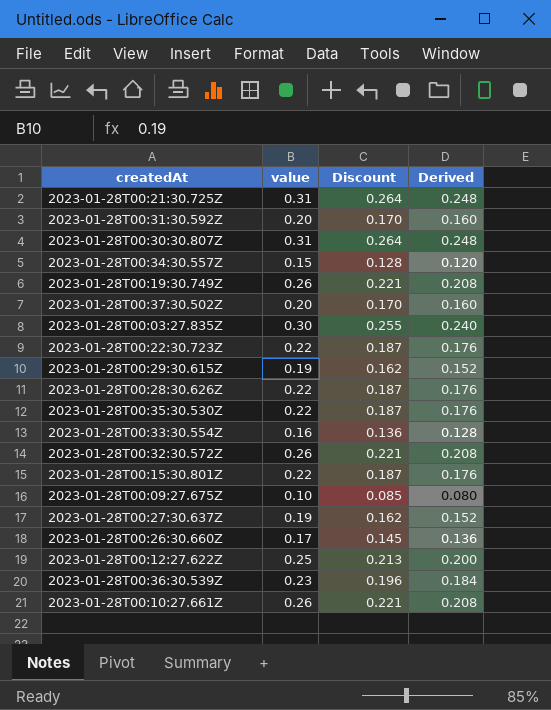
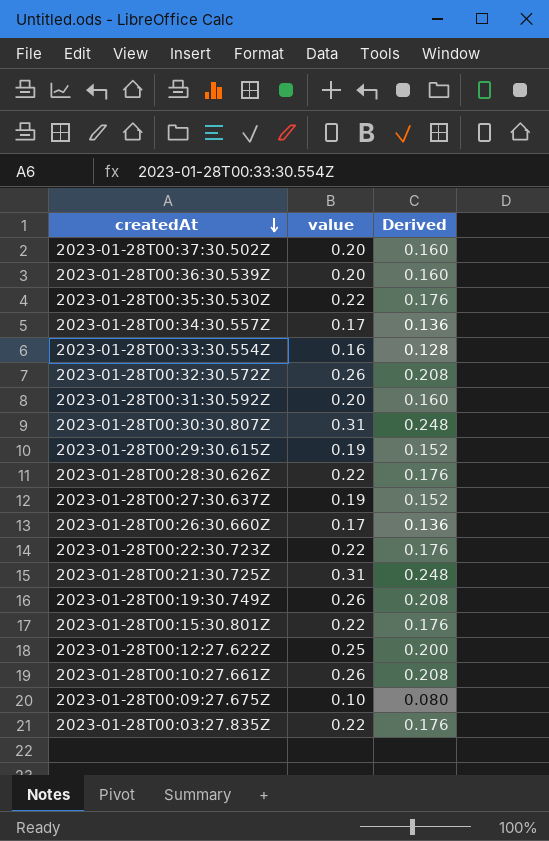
row order: none -> createdAt descending
column Discount | formula: [value] * 0.85 -> none
2023-01-28T00:36:30.539Z | value: 0.23 -> 0.20
2023-01-28T00:36:30.539Z | Derived: 0.184 -> 0.160
2023-01-28T00:34:30.557Z | value: 0.15 -> 0.17
2023-01-28T00:34:30.557Z | Derived: 0.120 -> 0.136
2023-01-28T00:03:27.835Z | value: 0.30 -> 0.22
2023-01-28T00:03:27.835Z | Derived: 0.240 -> 0.176

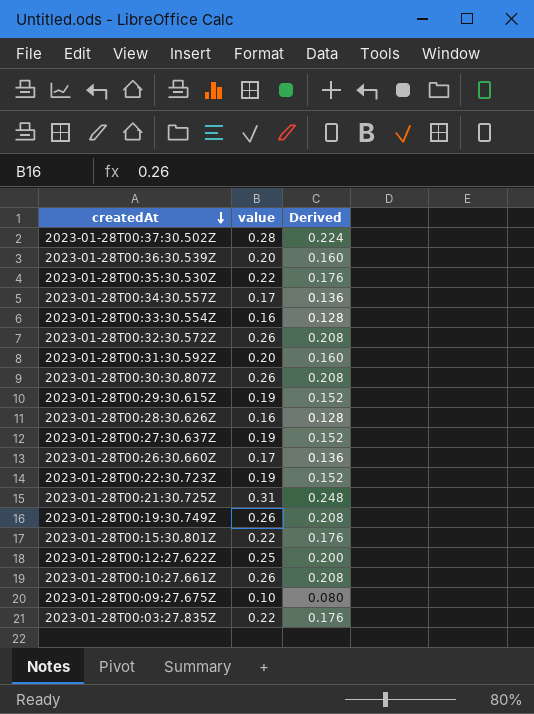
2023-01-28T00:37:30.502Z | value: 0.20 -> 0.28
2023-01-28T00:37:30.502Z | Derived: 0.160 -> 0.224
2023-01-28T00:30:30.807Z | value: 0.31 -> 0.26
2023-01-28T00:30:30.807Z | Derived: 0.248 -> 0.208
2023-01-28T00:28:30.626Z | value: 0.22 -> 0.16
2023-01-28T00:28:30.626Z | Derived: 0.176 -> 0.128
2023-01-28T00:22:30.723Z | value: 0.22 -> 0.19
2023-01-28T00:22:30.723Z | Derived: 0.176 -> 0.152

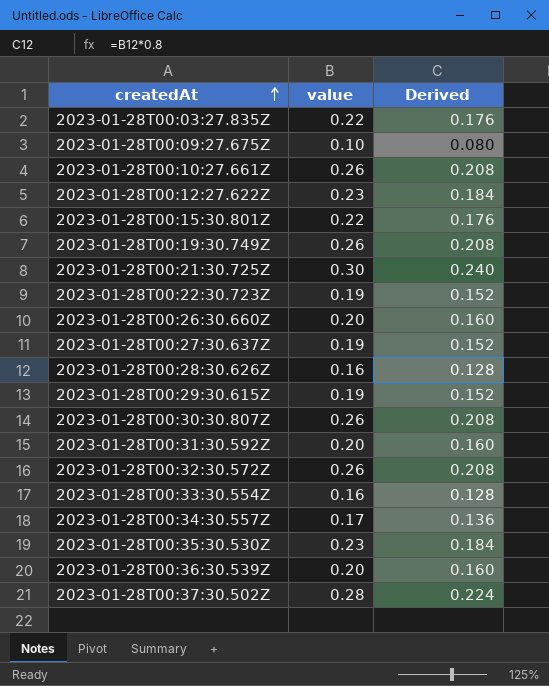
row order: createdAt descending -> createdAt ascending
2023-01-28T00:12:27.622Z | value: 0.25 -> 0.23
2023-01-28T00:12:27.622Z | Derived: 0.200 -> 0.184
2023-01-28T00:21:30.725Z | value: 0.31 -> 0.30
2023-01-28T00:21:30.725Z | Derived: 0.248 -> 0.240
2023-01-28T00:26:30.660Z | value: 0.17 -> 0.20
2023-01-28T00:26:30.660Z | Derived: 0.136 -> 0.160
2023-01-28T00:35:30.530Z | value: 0.22 -> 0.23
2023-01-28T00:35:30.530Z | Derived: 0.176 -> 0.184

